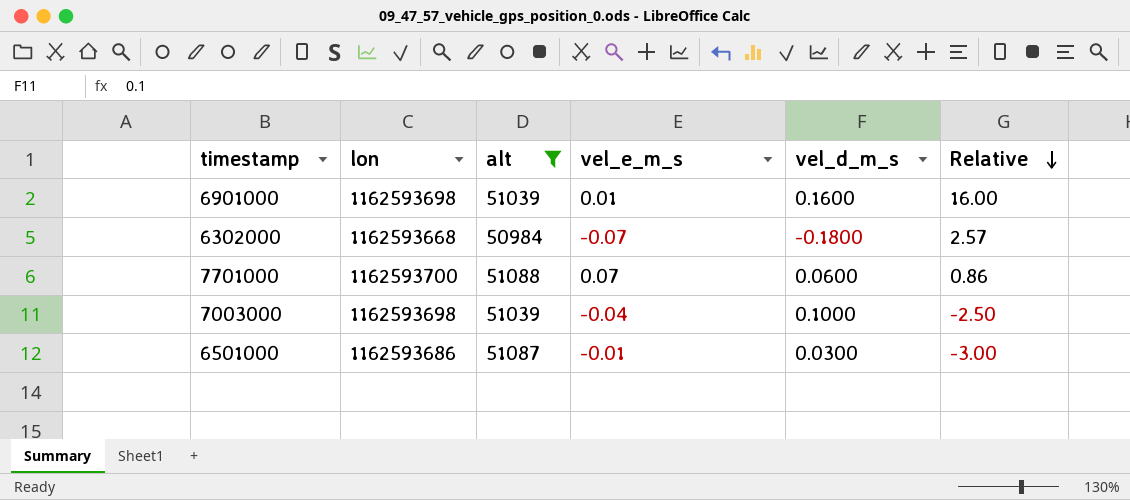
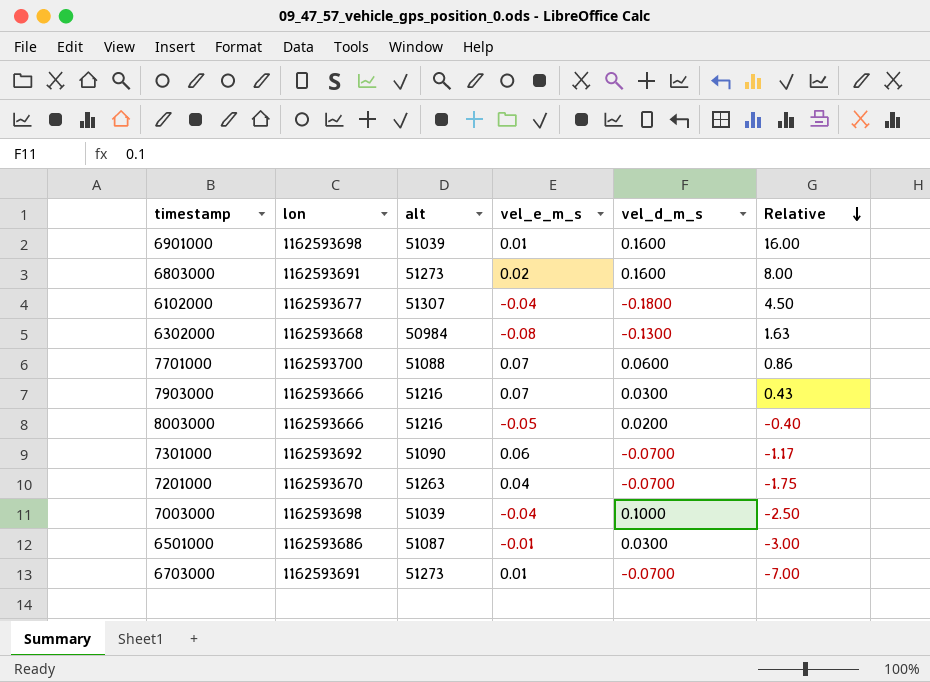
filter: alt <= 51088 -> none
6302000 | vel_e_m_s: -0.07 -> -0.08
6302000 | vel_d_m_s: -0.1800 -> -0.1300
6302000 | Relative: 2.57 -> 1.63

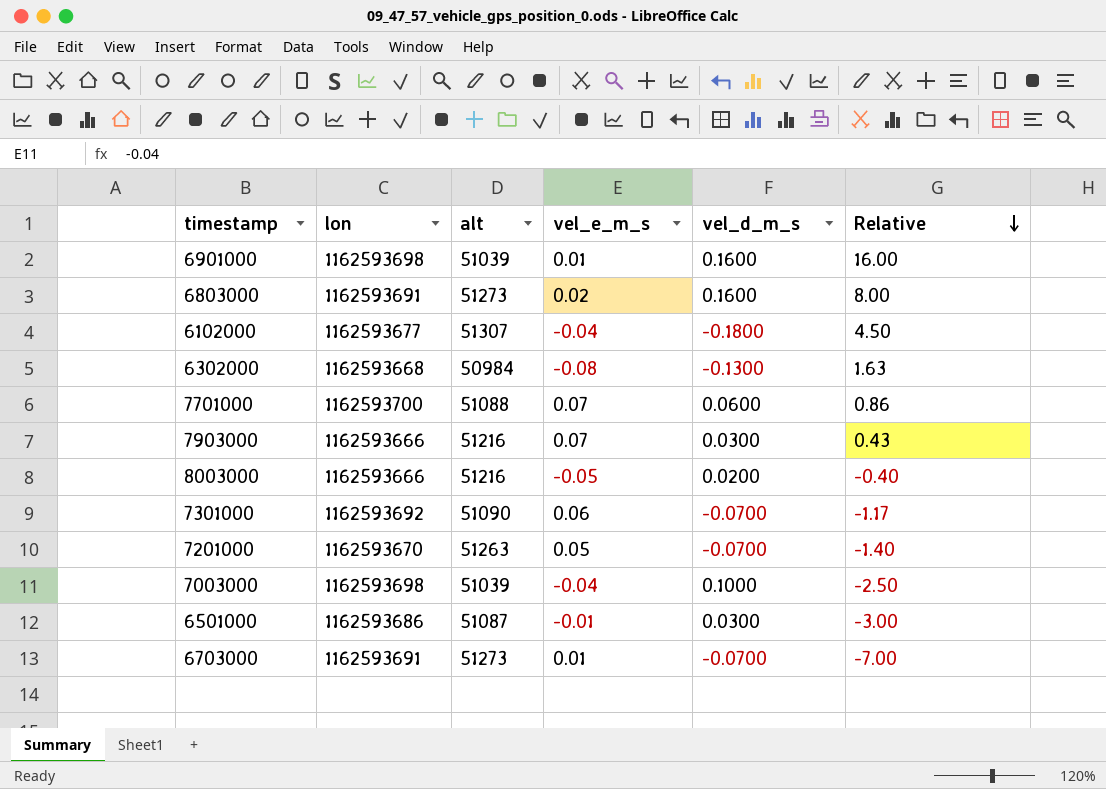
7201000 | vel_e_m_s: 0.04 -> 0.05
7201000 | Relative: -1.75 -> -1.40

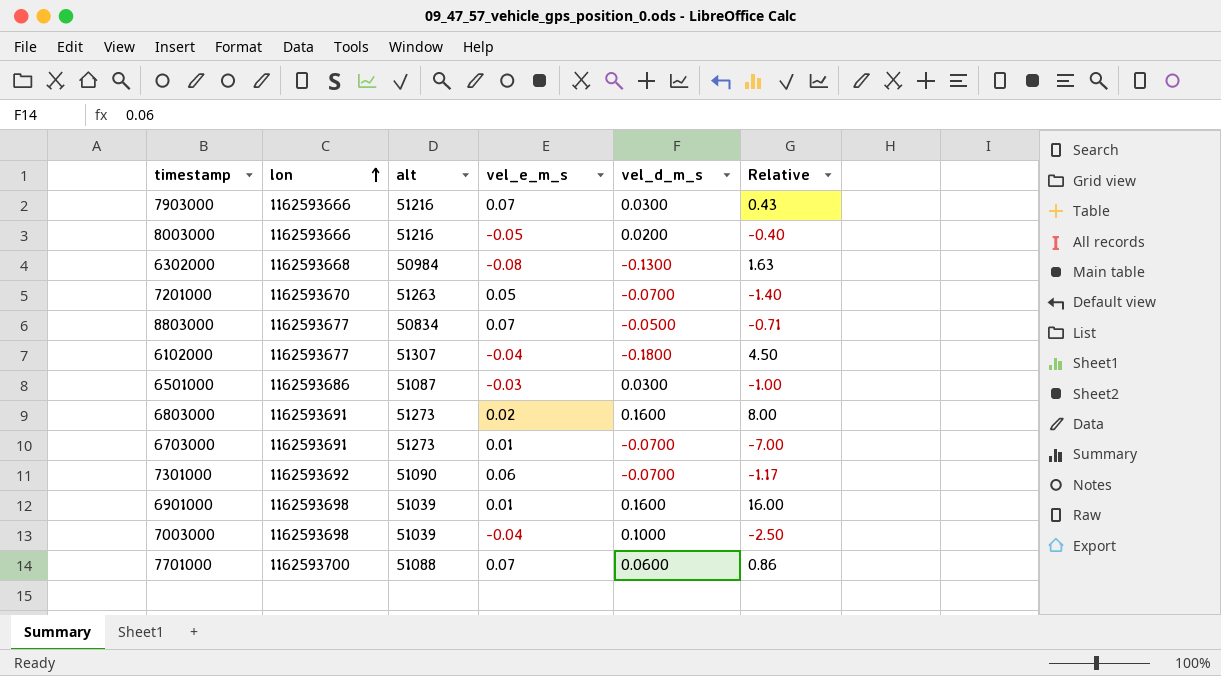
row order: Relative descending -> lon ascending
row 8803000: none -> 1162593677 | 50834 | 0.07 | -0.0500 | -0.71
6501000 | vel_e_m_s: -0.01 -> -0.03
6501000 | Relative: -3.00 -> -1.00

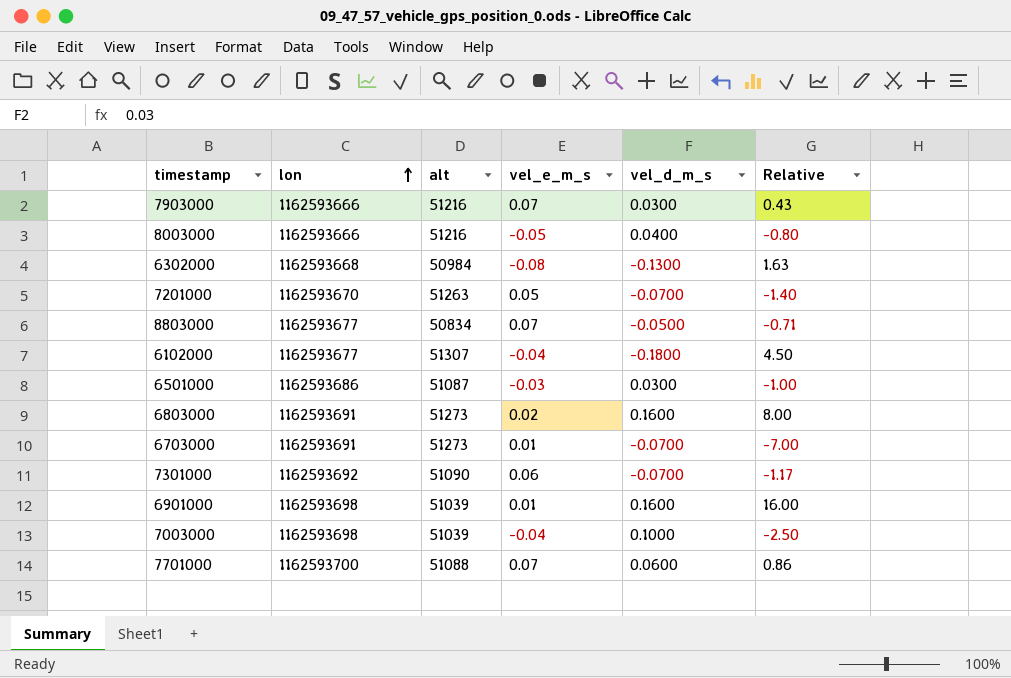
8003000 | vel_d_m_s: 0.0200 -> 0.0400
8003000 | Relative: -0.40 -> -0.80

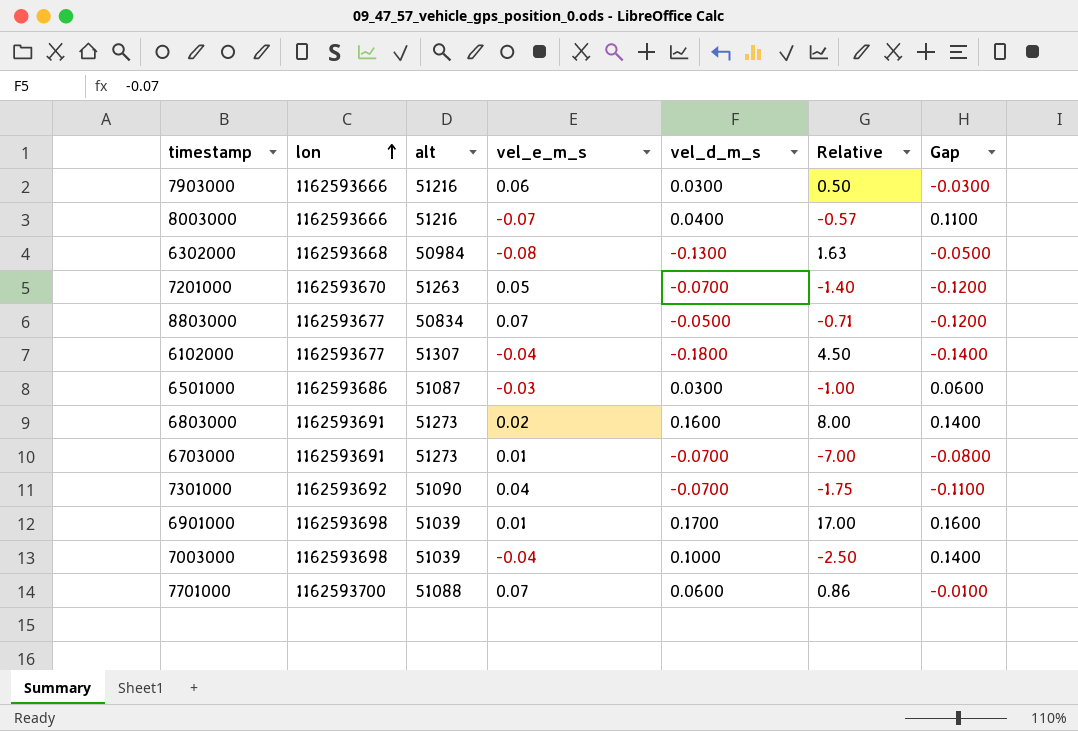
column Gap | formula: none -> [vel_d_m_s] - [vel_e_m_s]
7903000 | vel_e_m_s: 0.07 -> 0.06
7903000 | Relative: 0.43 -> 0.50
8003000 | vel_e_m_s: -0.05 -> -0.07
8003000 | Relative: -0.80 -> -0.57
7301000 | vel_e_m_s: 0.06 -> 0.04
7301000 | Relative: -1.17 -> -1.75
6901000 | vel_d_m_s: 0.1600 -> 0.1700
6901000 | Relative: 16.00 -> 17.00

